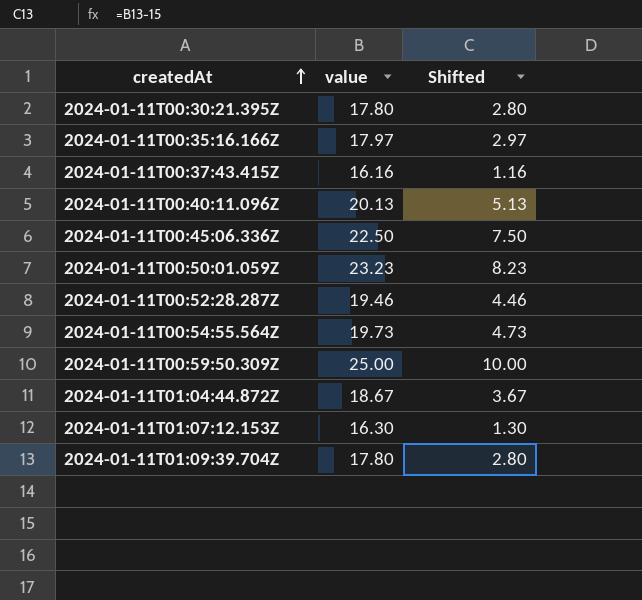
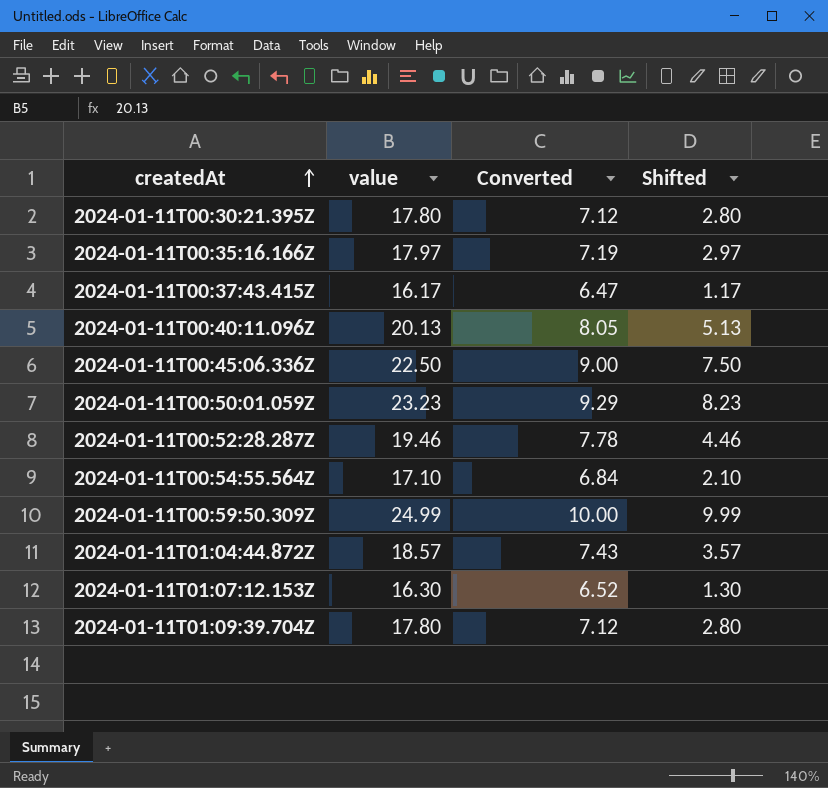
column Converted | formula: none -> [value] * 0.4
2024-01-11T00:37:43.415Z | value: 16.16 -> 16.17
2024-01-11T00:37:43.415Z | Shifted: 1.16 -> 1.17
2024-01-11T00:54:55.564Z | value: 19.73 -> 17.10
2024-01-11T00:54:55.564Z | Shifted: 4.73 -> 2.10
2024-01-11T00:59:50.309Z | value: 25.00 -> 24.99
2024-01-11T00:59:50.309Z | Shifted: 10.00 -> 9.99
2024-01-11T01:04:44.872Z | value: 18.67 -> 18.57
2024-01-11T01:04:44.872Z | Shifted: 3.67 -> 3.57

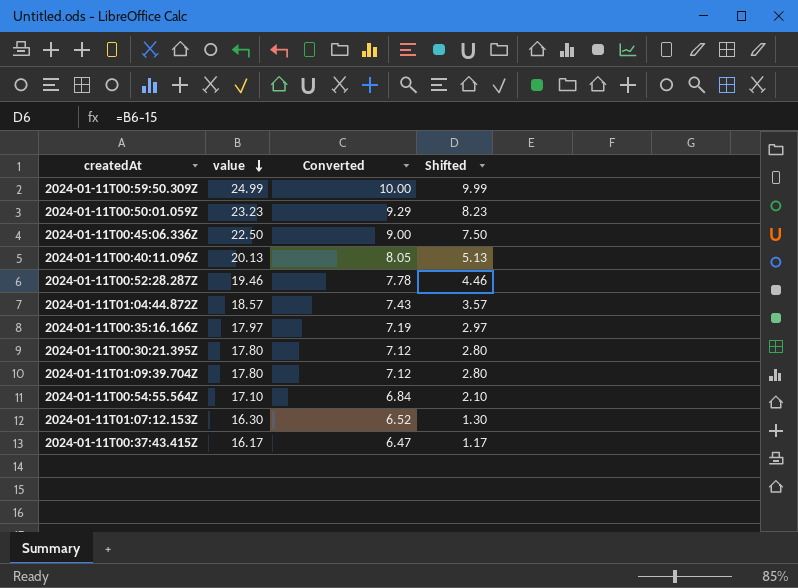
row order: createdAt ascending -> value descending

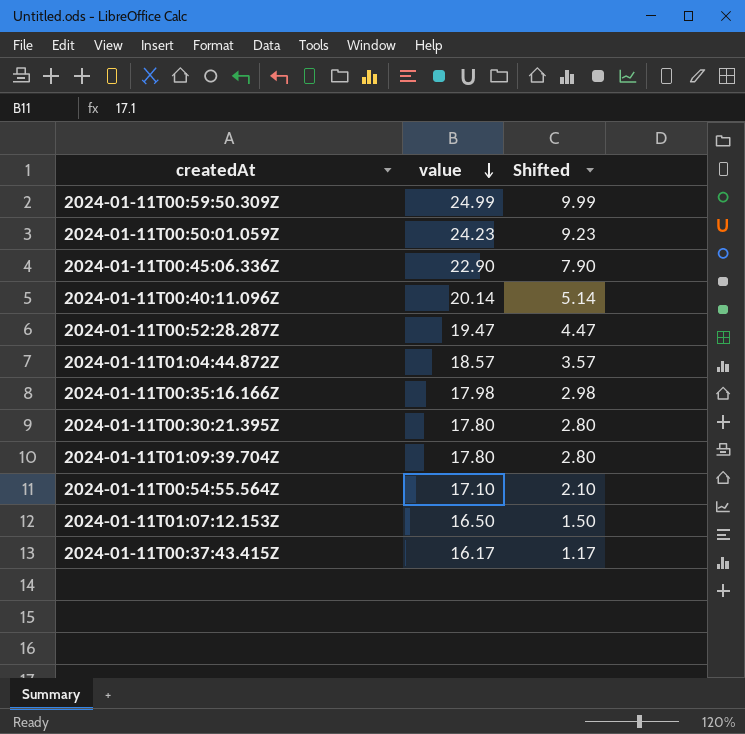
column Converted | formula: [value] * 0.4 -> none
2024-01-11T00:50:01.059Z | value: 23.23 -> 24.23
2024-01-11T00:50:01.059Z | Shifted: 8.23 -> 9.23
2024-01-11T00:45:06.336Z | value: 22.50 -> 22.90
2024-01-11T00:45:06.336Z | Shifted: 7.50 -> 7.90
2024-01-11T00:40:11.096Z | value: 20.13 -> 20.14
2024-01-11T00:40:11.096Z | Shifted: 5.13 -> 5.14
2024-01-11T00:52:28.287Z | value: 19.46 -> 19.47
2024-01-11T00:52:28.287Z | Shifted: 4.46 -> 4.47
2024-01-11T00:35:16.166Z | value: 17.97 -> 17.98
2024-01-11T00:35:16.166Z | Shifted: 2.97 -> 2.98
2024-01-11T01:07:12.153Z | value: 16.30 -> 16.50
2024-01-11T01:07:12.153Z | Shifted: 1.30 -> 1.50

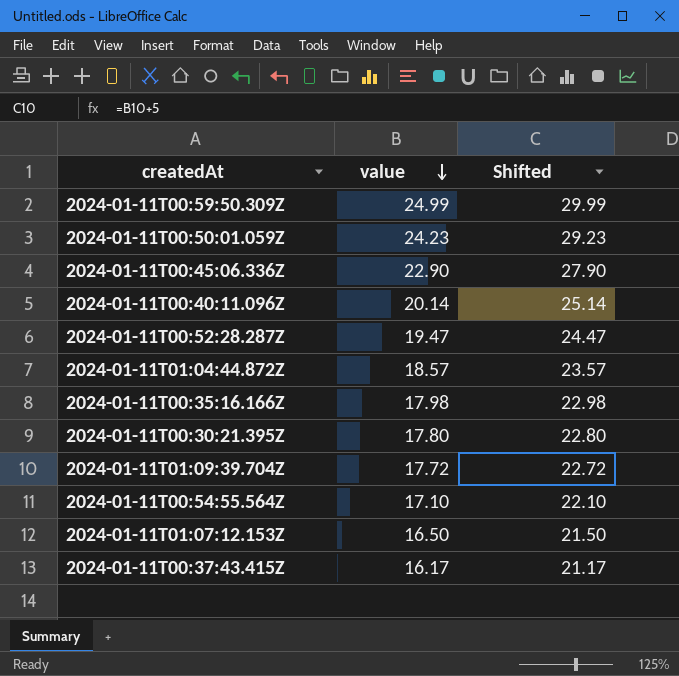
column Shifted | formula: [value] - 15 -> [value] + 5
2024-01-11T01:09:39.704Z | value: 17.80 -> 17.72

